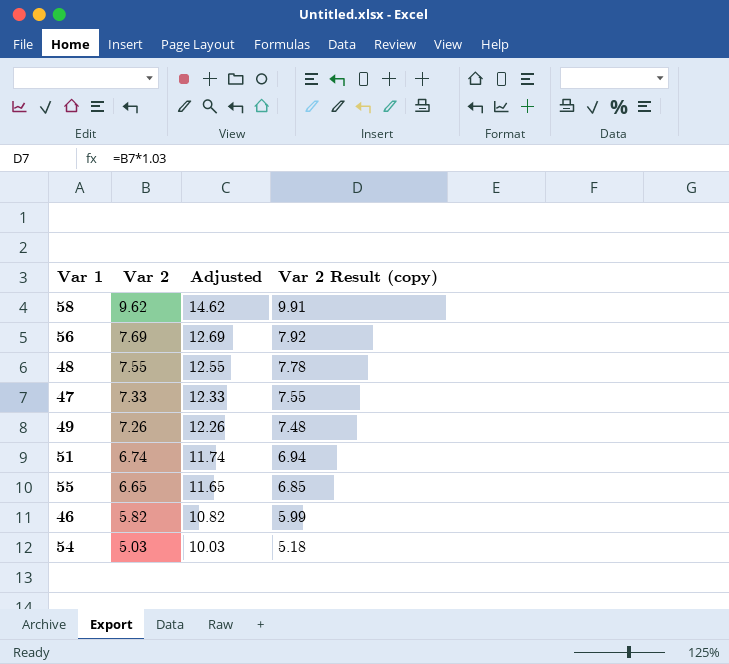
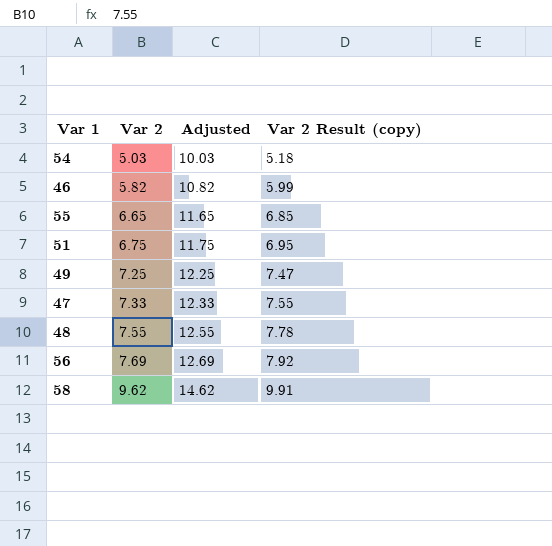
row order: Var 2 descending -> Var 2 ascending
51 | Var 2: 6.74 -> 6.75
51 | Adjusted: 11.74 -> 11.75
51 | Var 2 Result (copy): 6.94 -> 6.95
49 | Var 2: 7.26 -> 7.25
49 | Adjusted: 12.26 -> 12.25
49 | Var 2 Result (copy): 7.48 -> 7.47

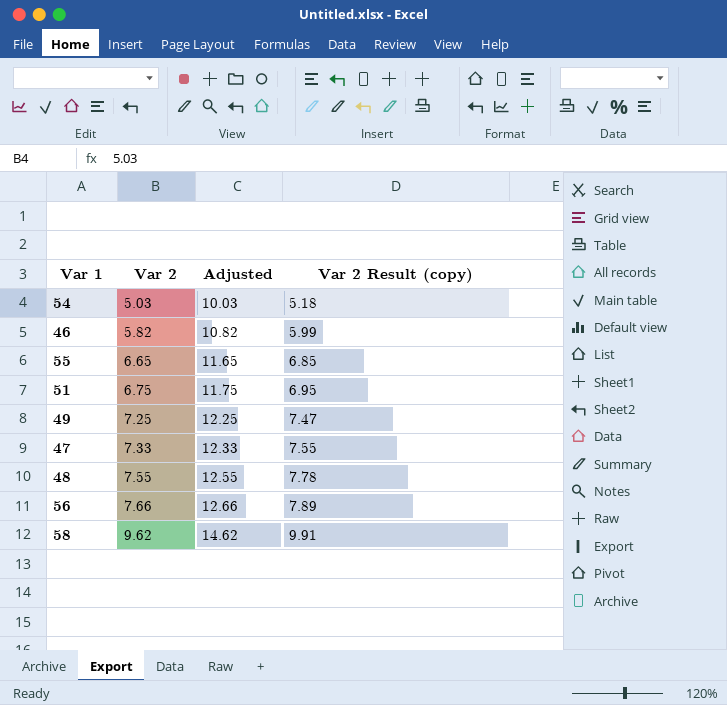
56 | Var 2: 7.69 -> 7.66
56 | Adjusted: 12.69 -> 12.66
56 | Var 2 Result (copy): 7.92 -> 7.89

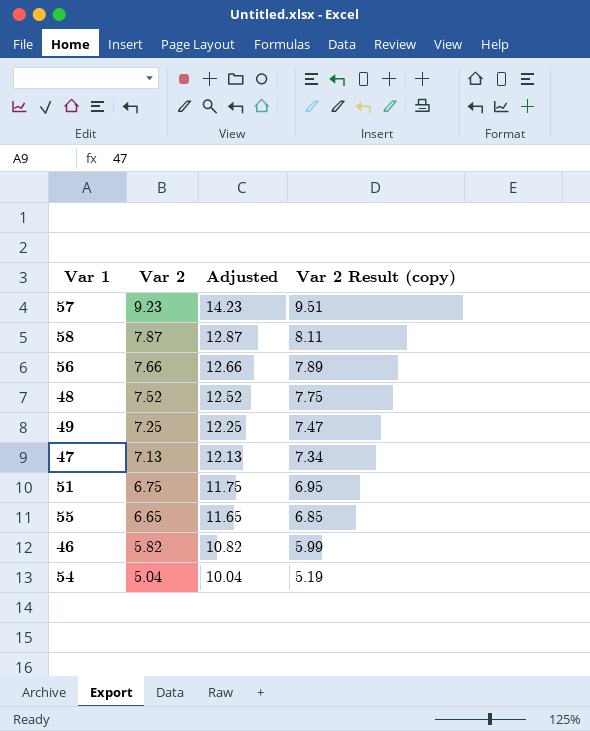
row order: Var 2 ascending -> Var 2 descending
row 57: none -> 9.23 | 14.23 | 9.51
58 | Var 2: 9.62 -> 7.87
58 | Adjusted: 14.62 -> 12.87
58 | Var 2 Result (copy): 9.91 -> 8.11
48 | Var 2: 7.55 -> 7.52
48 | Adjusted: 12.55 -> 12.52
48 | Var 2 Result (copy): 7.78 -> 7.75
47 | Var 2: 7.33 -> 7.13
47 | Adjusted: 12.33 -> 12.13
47 | Var 2 Result (copy): 7.55 -> 7.34
54 | Var 2: 5.03 -> 5.04
54 | Adjusted: 10.03 -> 10.04
54 | Var 2 Result (copy): 5.18 -> 5.19

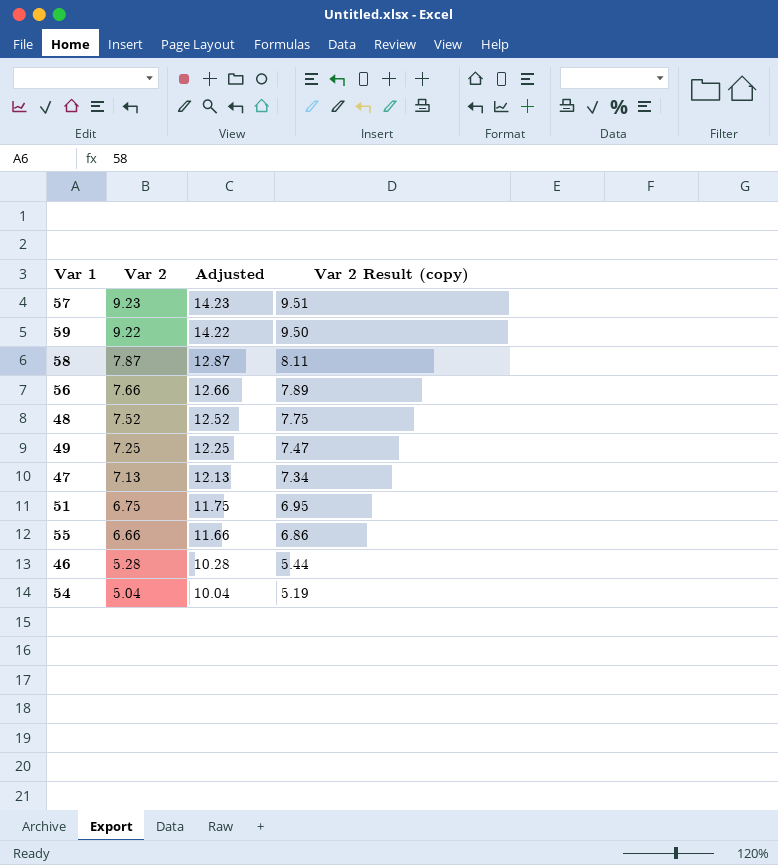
row 59: none -> 9.22 | 14.22 | 9.50
55 | Var 2: 6.65 -> 6.66
55 | Adjusted: 11.65 -> 11.66
55 | Var 2 Result (copy): 6.85 -> 6.86
46 | Var 2: 5.82 -> 5.28
46 | Adjusted: 10.82 -> 10.28
46 | Var 2 Result (copy): 5.99 -> 5.44

